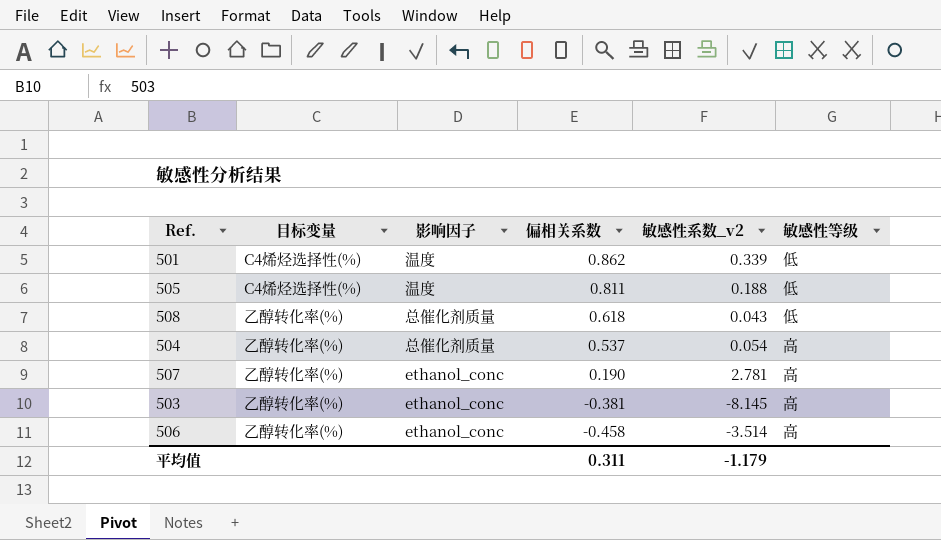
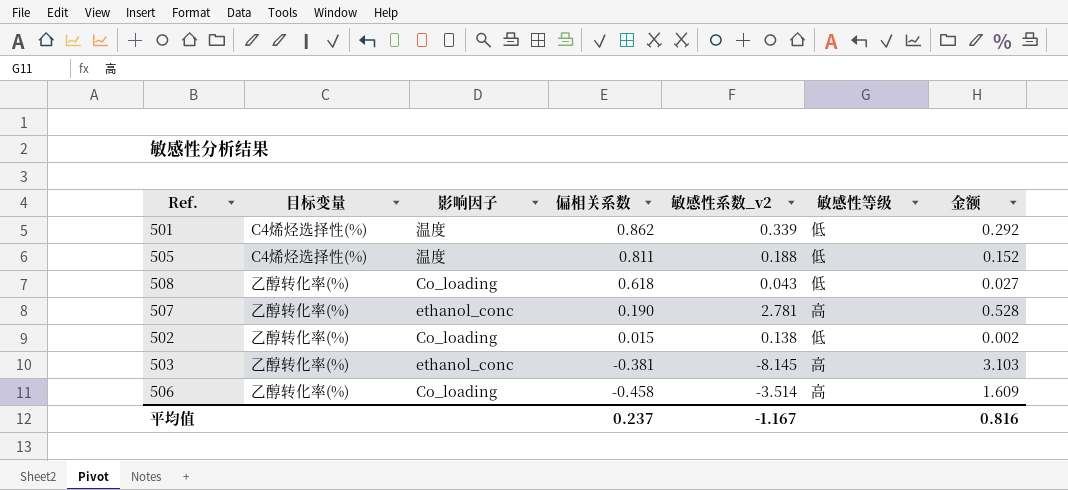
column 金额 | formula: none -> [偏相关系数] * [敏感性系数_v2]
row 504: 乙醇转化率(%) | 总催化剂质量 | 0.537 | 0.054 | 高 -> none
508 | 影响因子: 总催化剂质量 -> Co_loading
row 502: none -> 乙醇转化率(%) | Co_loading | 0.015 | 0.138 | 低 | 0.002
506 | 影响因子: ethanol_conc -> Co_loading
平均值 | 偏相关系数: 0.311 -> 0.237
平均值 | 敏感性系数_v2: -1.179 -> -1.167

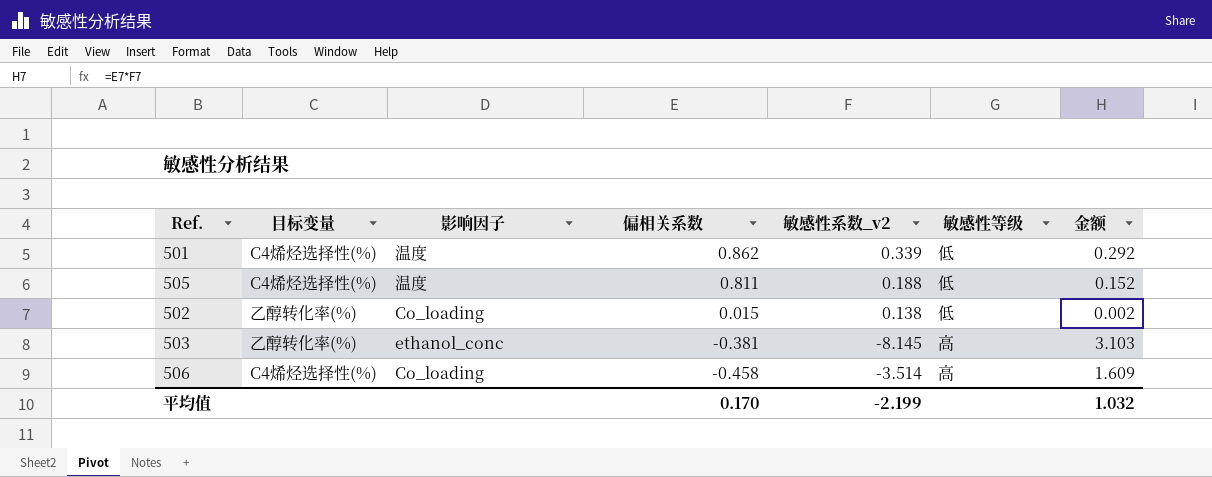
row 508: 乙醇转化率(%) | Co_loading | 0.618 | 0.043 | 低 | 0.027 -> none
row 507: 乙醇转化率(%) | ethanol_conc | 0.190 | 2.781 | 高 | 0.528 -> none
506 | 目标变量: 乙醇转化率(%) -> C4烯烃选择性(%)
平均值 | 偏相关系数: 0.237 -> 0.170
平均值 | 敏感性系数_v2: -1.167 -> -2.199
平均值 | 金额: 0.816 -> 1.032

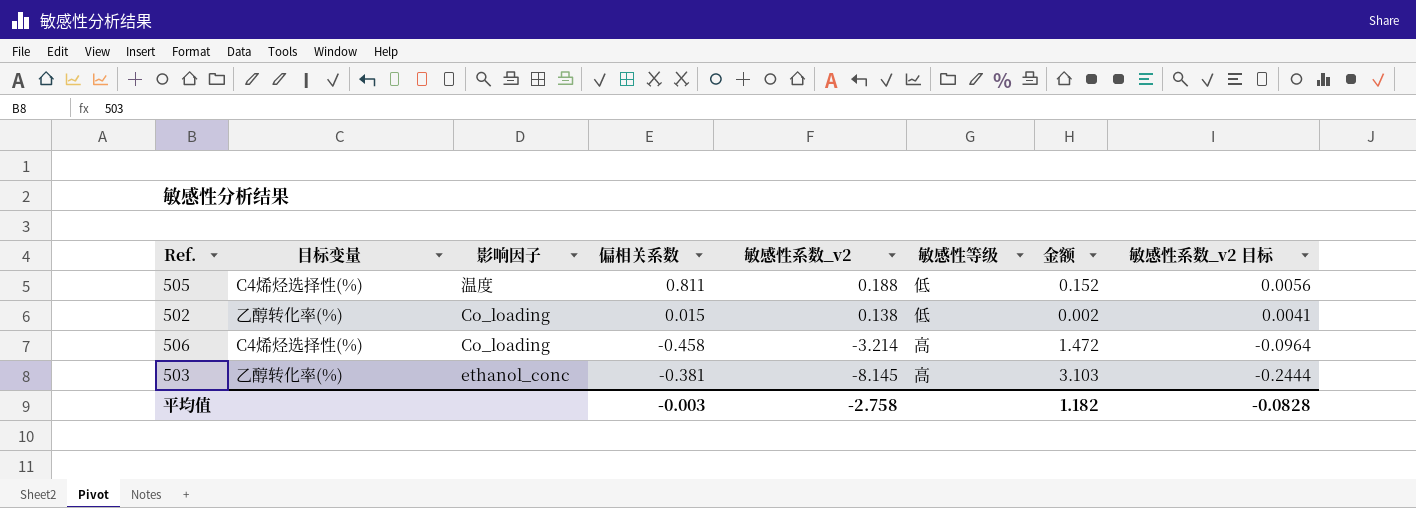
row order: 偏相关系数 descending -> 敏感性系数_v2 descending
column 敏感性系数_v2 目标 | formula: none -> [敏感性系数_v2] * 0.03
row 501: C4烯烃选择性(%) | 温度 | 0.862 | 0.339 | 低 | 0.292 -> none
506 | 敏感性系数_v2: -3.514 -> -3.214
506 | 金额: 1.609 -> 1.472
平均值 | 偏相关系数: 0.170 -> -0.003
平均值 | 敏感性系数_v2: -2.199 -> -2.758
平均值 | 金额: 1.032 -> 1.182

